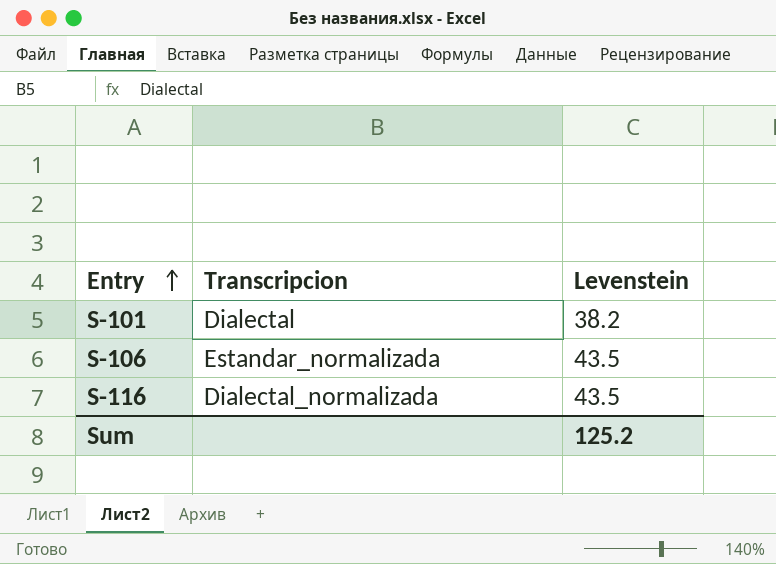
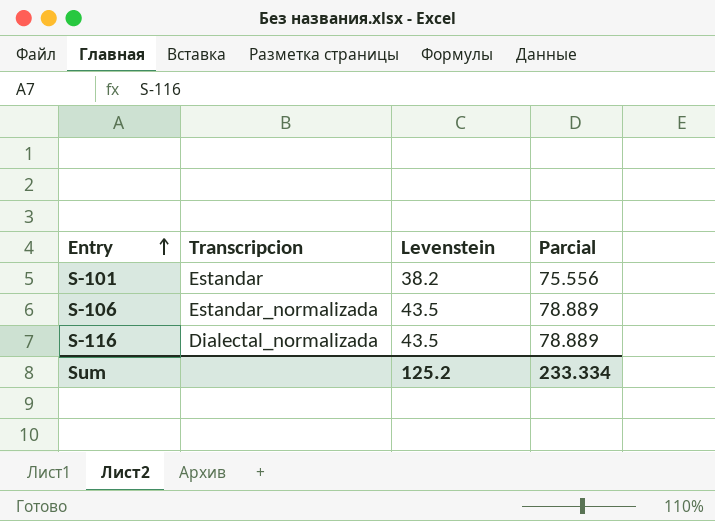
column Parcial | position: none -> 4
S-101 | Transcripcion: Dialectal -> Estandar

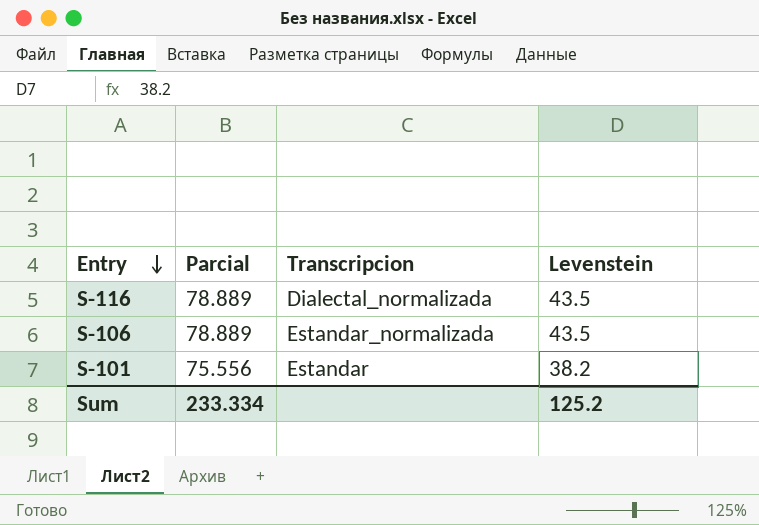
row order: Entry ascending -> Entry descending
column Parcial | position: 4 -> 2

